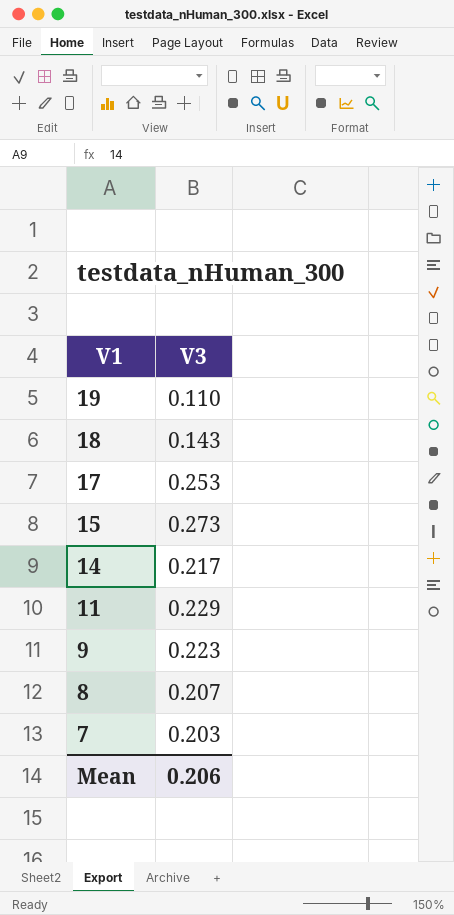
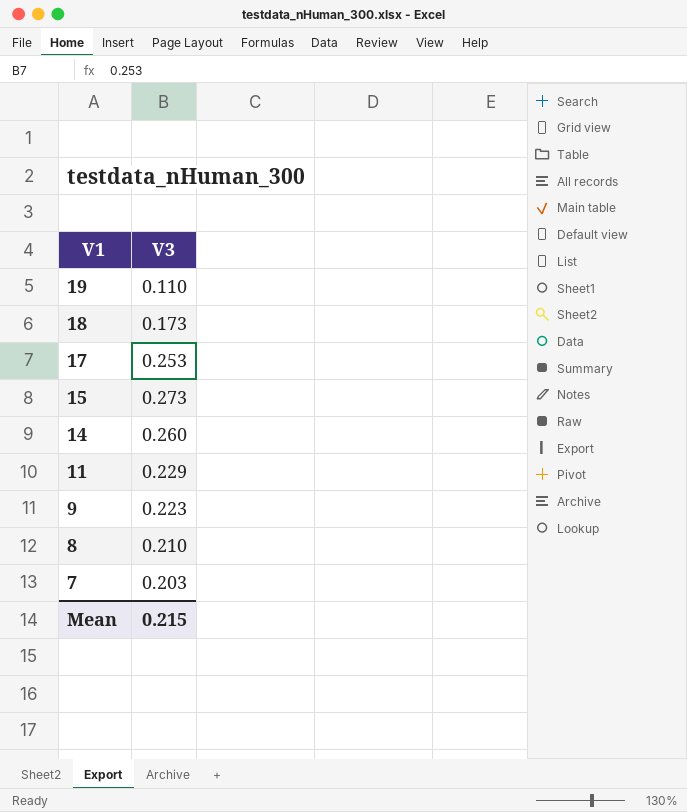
18 | V3: 0.143 -> 0.173
14 | V3: 0.217 -> 0.260
8 | V3: 0.207 -> 0.210
Mean | V3: 0.206 -> 0.215

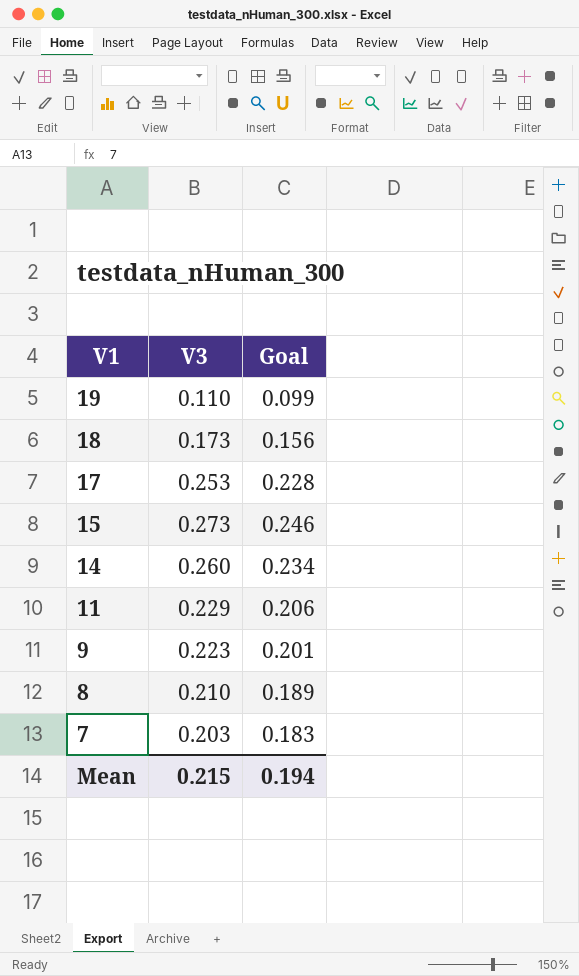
column Goal | formula: none -> [V3] * 0.9

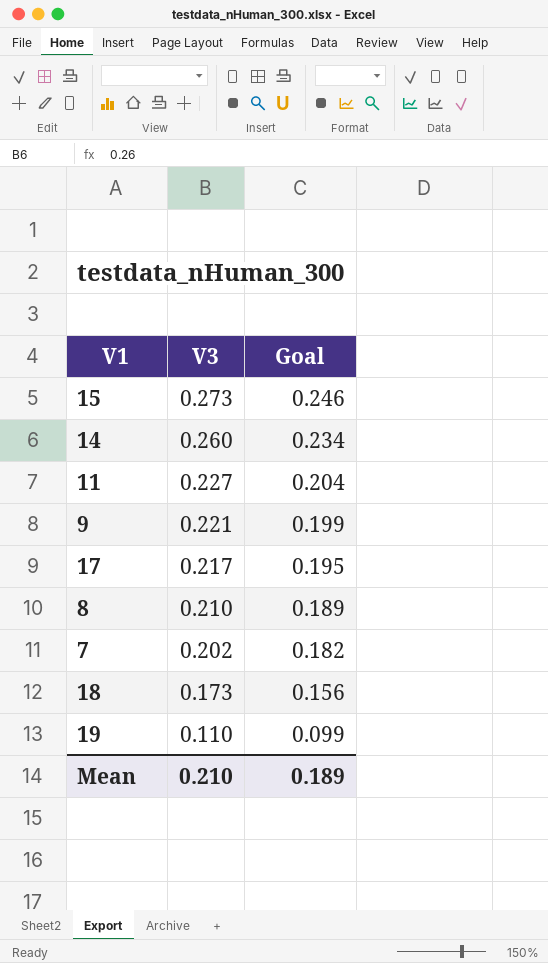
row order: V1 descending -> V3 descending
11 | V3: 0.229 -> 0.227
11 | Goal: 0.206 -> 0.204
9 | V3: 0.223 -> 0.221
9 | Goal: 0.201 -> 0.199
17 | V3: 0.253 -> 0.217
17 | Goal: 0.228 -> 0.195
7 | V3: 0.203 -> 0.202
7 | Goal: 0.183 -> 0.182
Mean | V3: 0.215 -> 0.210
Mean | Goal: 0.194 -> 0.189

